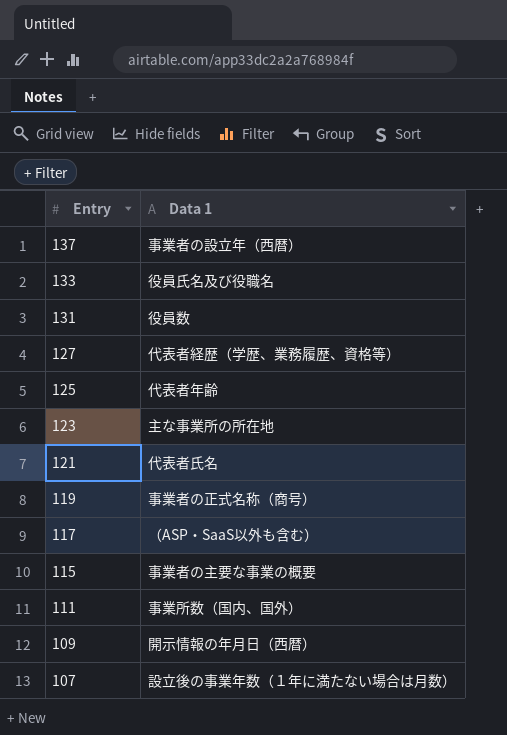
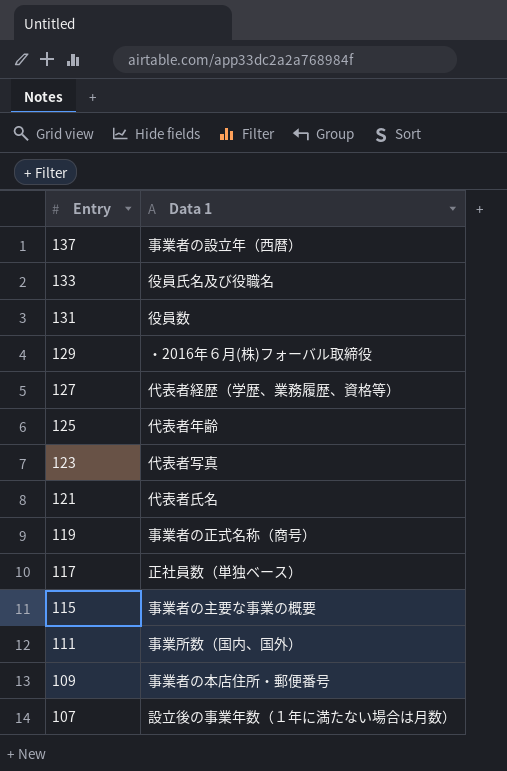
row 129: none -> ・2016年６月(株)フォーバル取締役
123 | Data 1: 主な事業所の所在地 -> 代表者写真
117 | Data 1: （ASP・SaaS以外も含む） -> 正社員数（単独ベース）
109 | Data 1: 開示情報の年月日（西暦） -> 事業者の本店住所・郵便番号

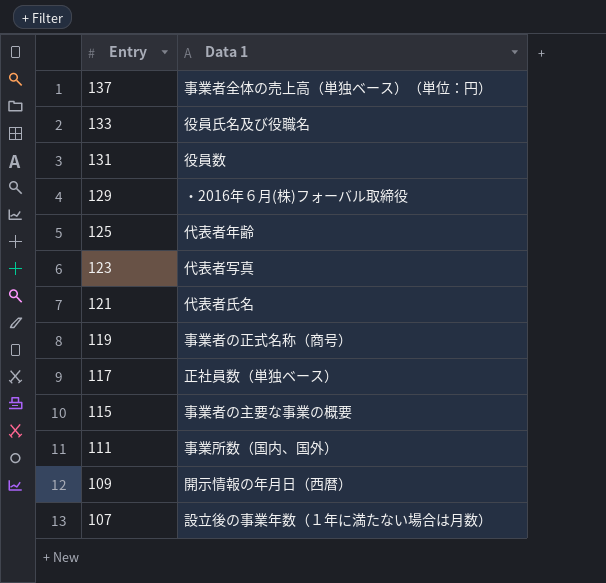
row 127: 代表者経歴（学歴、業務履歴、資格等） -> none
137 | Data 1: 事業者の設立年（西暦） -> 事業者全体の売上高（単独ベース）（単位：円）
109 | Data 1: 事業者の本店住所・郵便番号 -> 開示情報の年月日（西暦）

